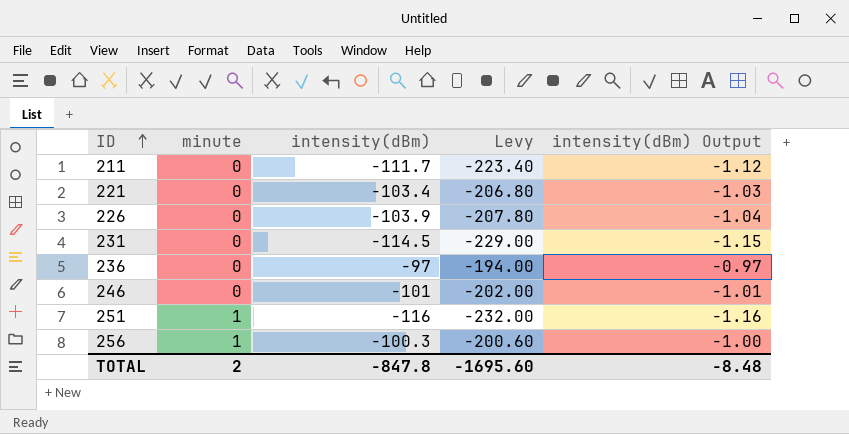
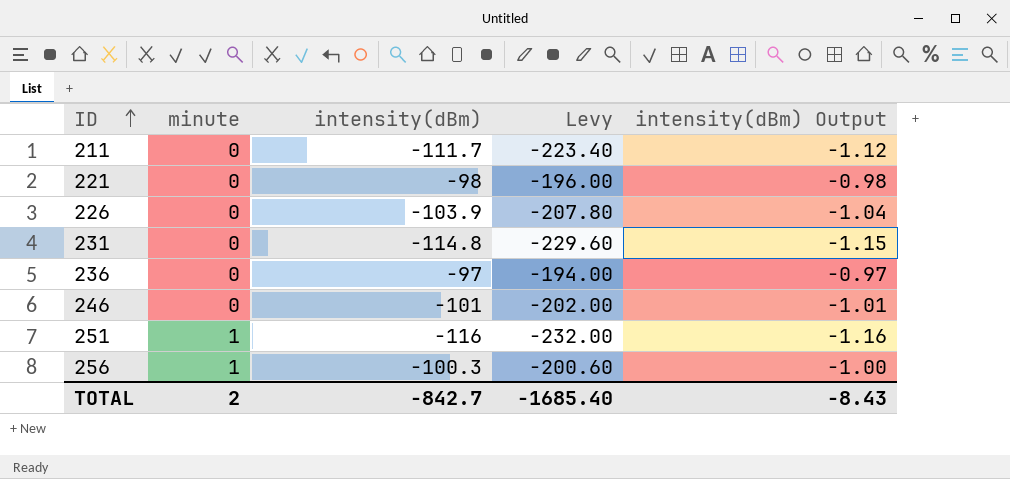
221 | intensity(dBm): -103.4 -> -98
221 | Levy: -206.80 -> -196.00
221 | intensity(dBm) Output: -1.03 -> -0.98
231 | intensity(dBm): -114.5 -> -114.8
231 | Levy: -229.00 -> -229.60
TOTAL | intensity(dBm): -847.8 -> -842.7
TOTAL | Levy: -1695.60 -> -1685.40
TOTAL | intensity(dBm) Output: -8.48 -> -8.43

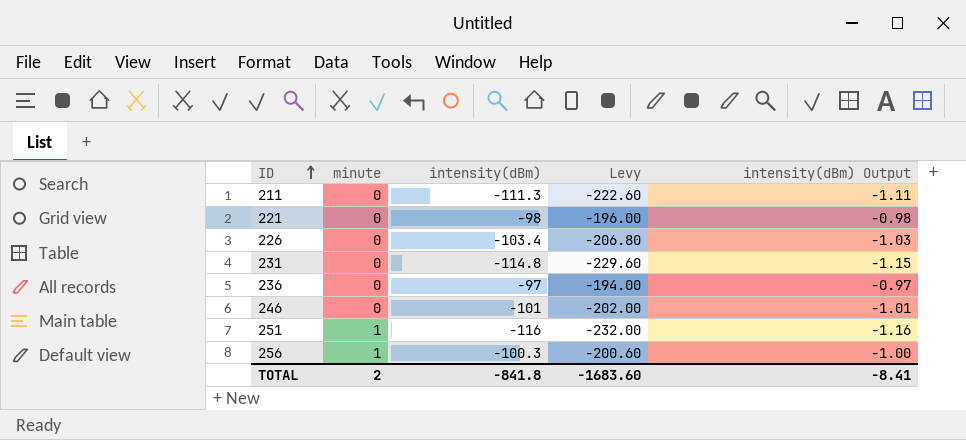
211 | intensity(dBm): -111.7 -> -111.3
211 | Levy: -223.40 -> -222.60
211 | intensity(dBm) Output: -1.12 -> -1.11
226 | intensity(dBm): -103.9 -> -103.4
226 | Levy: -207.80 -> -206.80
226 | intensity(dBm) Output: -1.04 -> -1.03
TOTAL | intensity(dBm): -842.7 -> -841.8
TOTAL | Levy: -1685.40 -> -1683.60
TOTAL | intensity(dBm) Output: -8.43 -> -8.41

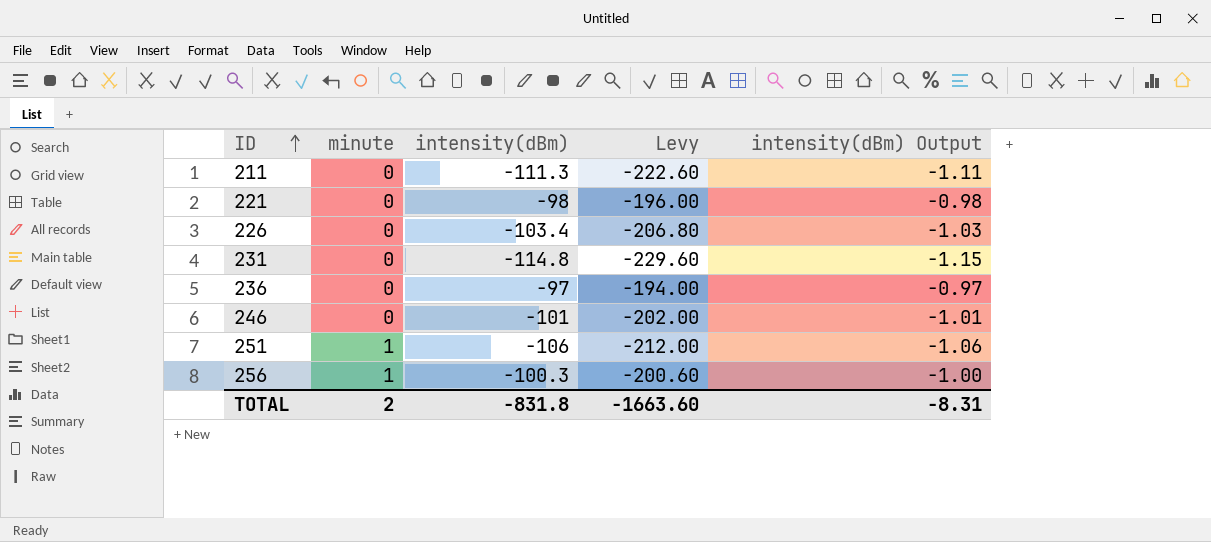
251 | intensity(dBm): -116 -> -106
251 | Levy: -232.00 -> -212.00
251 | intensity(dBm) Output: -1.16 -> -1.06
TOTAL | intensity(dBm): -841.8 -> -831.8
TOTAL | Levy: -1683.60 -> -1663.60
TOTAL | intensity(dBm) Output: -8.41 -> -8.31

